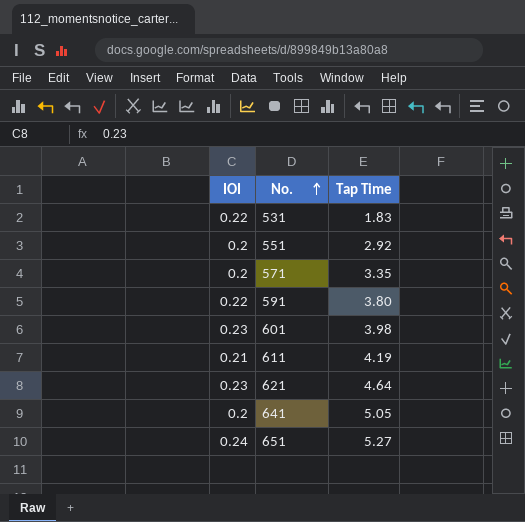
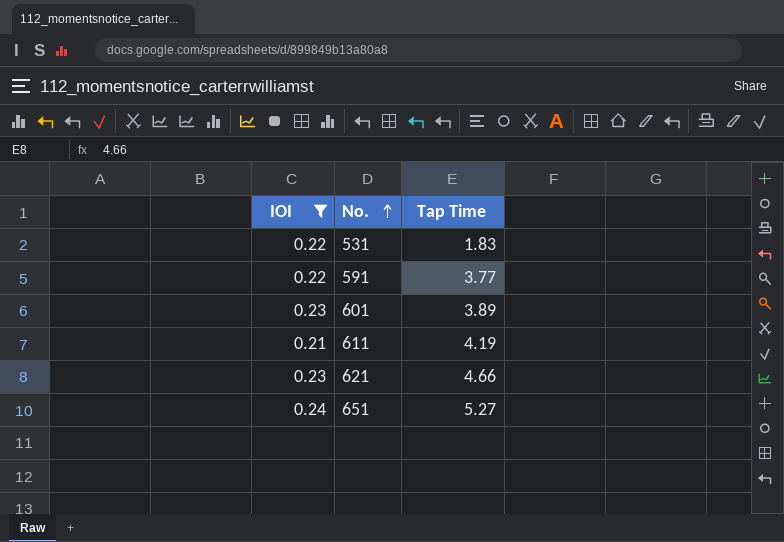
filter: none -> IOI != 0.2
591 | Tap Time: 3.80 -> 3.77
601 | Tap Time: 3.98 -> 3.89
621 | Tap Time: 4.64 -> 4.66

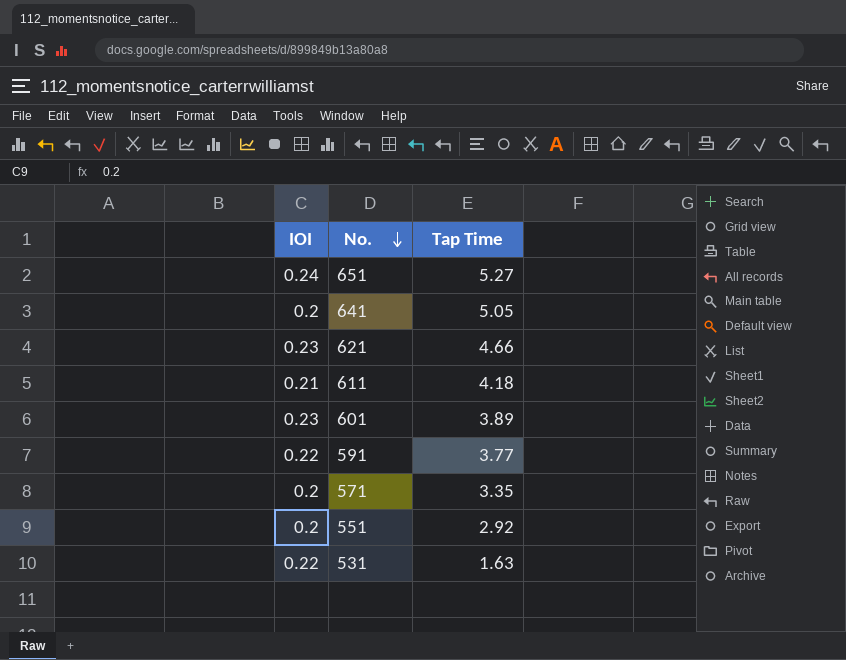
filter: IOI != 0.2 -> none
row order: No. ascending -> No. descending
611 | Tap Time: 4.19 -> 4.18
531 | Tap Time: 1.83 -> 1.63

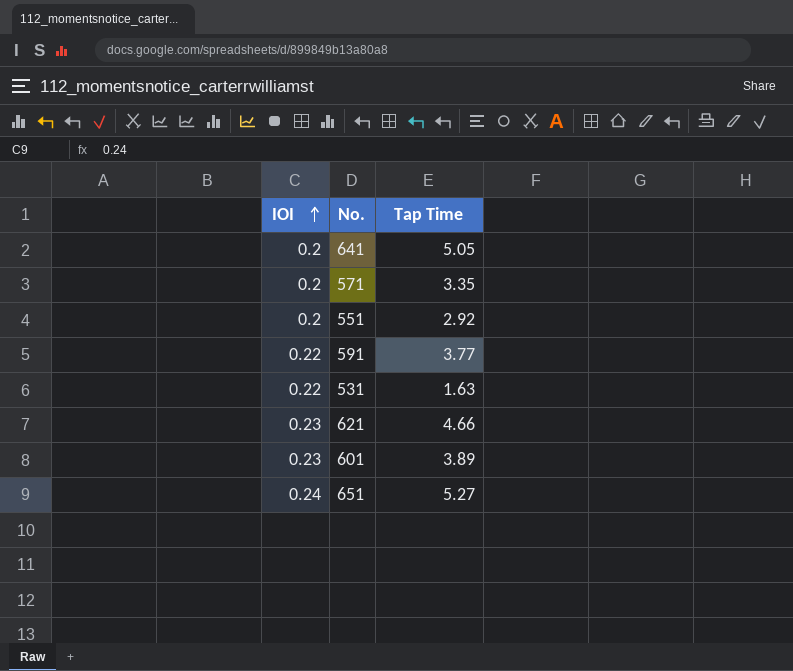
row order: No. descending -> IOI ascending
row 611: 0.21 | 4.18 -> none

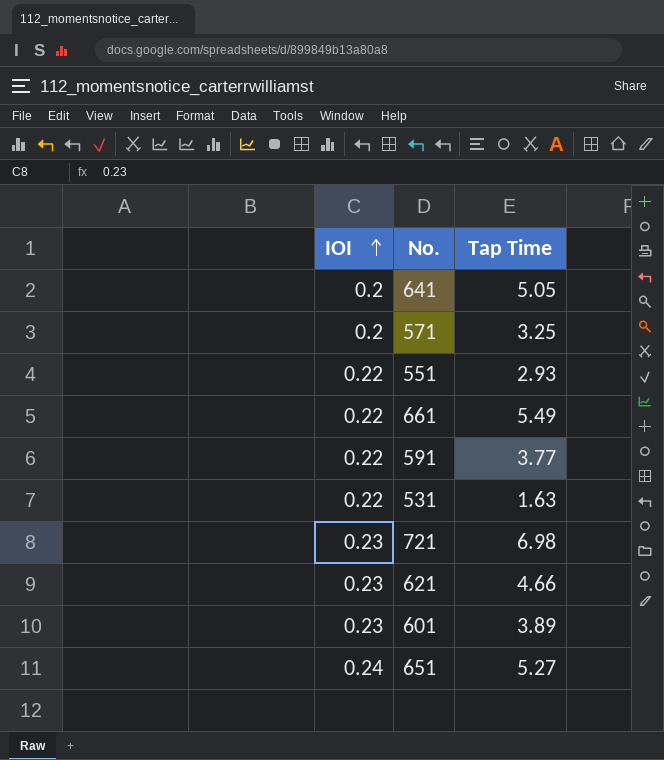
571 | Tap Time: 3.35 -> 3.25
551 | IOI: 0.2 -> 0.22
551 | Tap Time: 2.92 -> 2.93
row 661: none -> 0.22 | 5.49
row 721: none -> 0.23 | 6.98

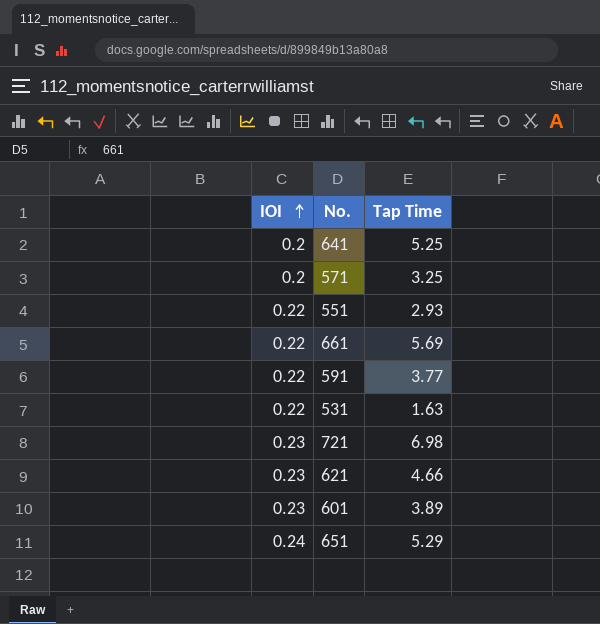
641 | Tap Time: 5.05 -> 5.25
661 | Tap Time: 5.49 -> 5.69
651 | Tap Time: 5.27 -> 5.29

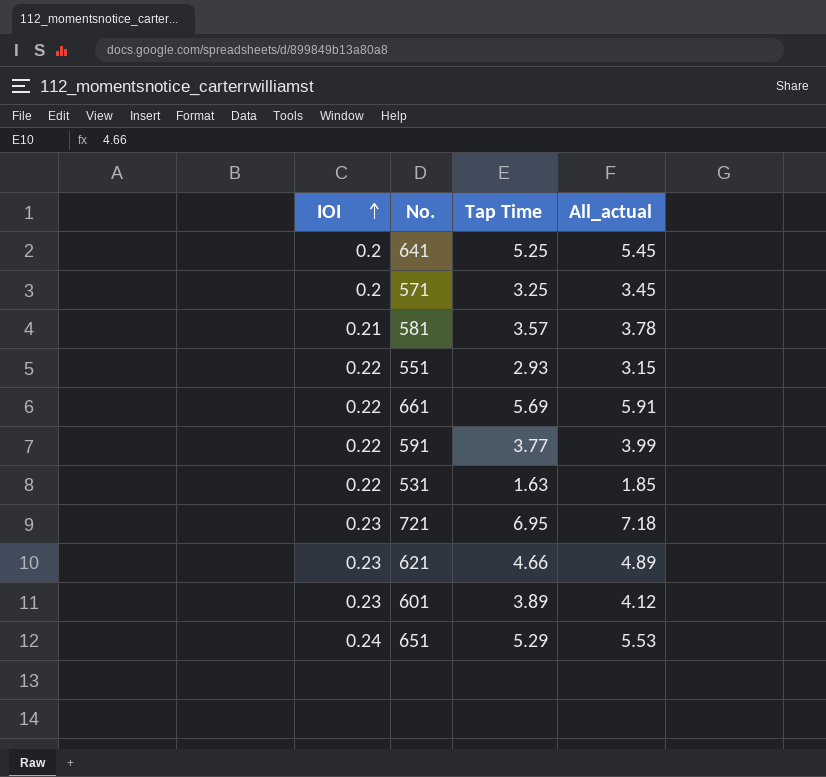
column All_actual | formula: none -> [IOI] + [Tap Time]
row 581: none -> 0.21 | 3.57 | 3.78
721 | Tap Time: 6.98 -> 6.95

